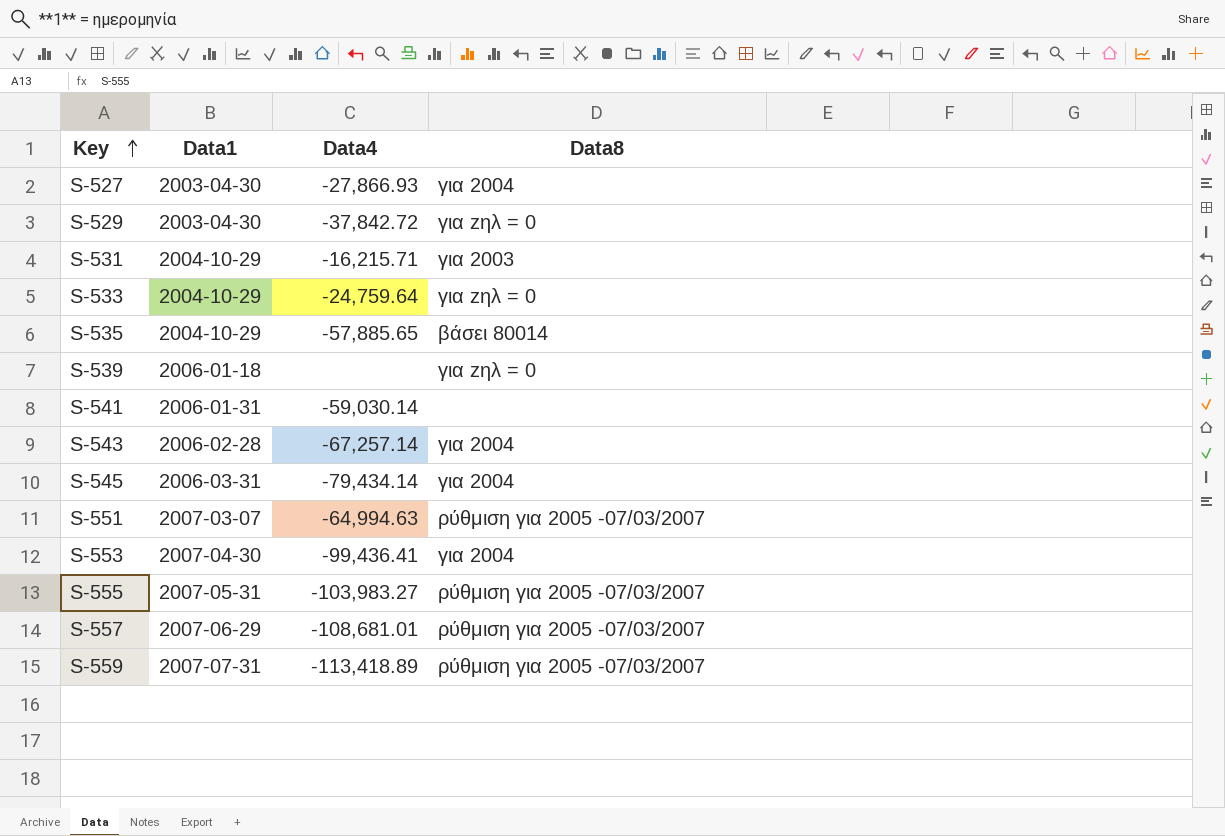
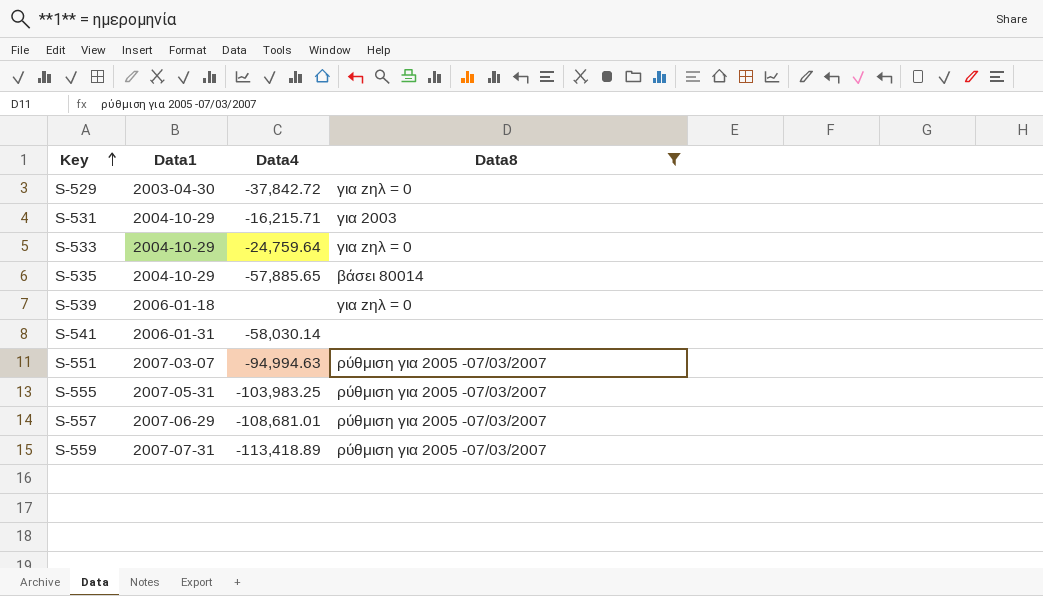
filter: none -> Data8 != για 2004
S-541 | Data4: -59,030.14 -> -58,030.14
S-551 | Data4: -64,994.63 -> -94,994.63
S-555 | Data4: -103,983.27 -> -103,983.25

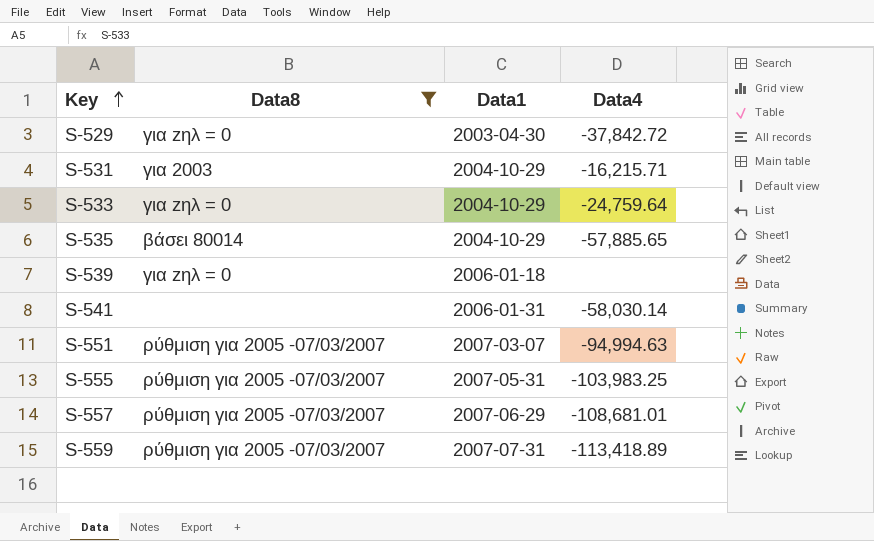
column Data8 | position: 4 -> 2

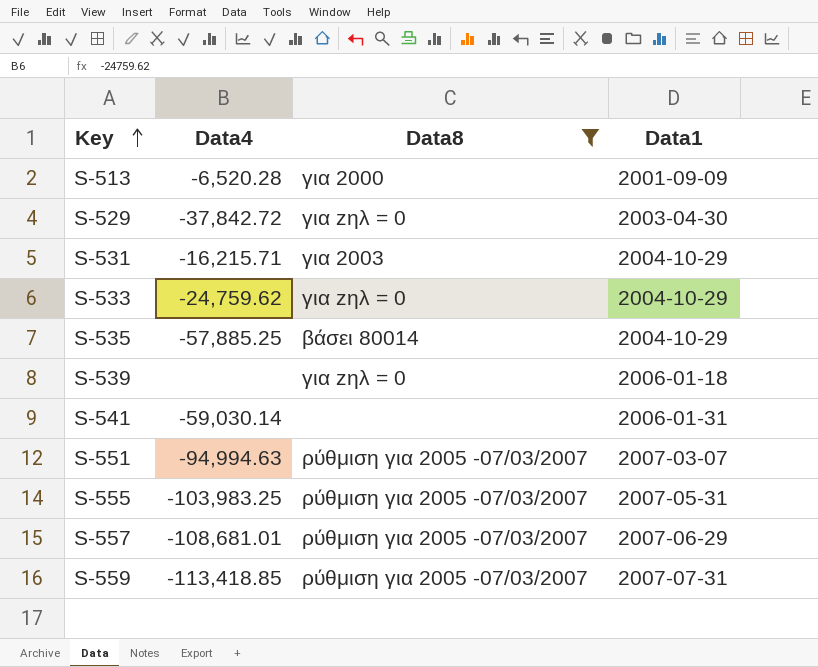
column Data4 | position: 4 -> 2
row S-513: none -> -6,520.28 | για 2000 | 2001-09-09
S-533 | Data4: -24,759.64 -> -24,759.62
S-535 | Data4: -57,885.65 -> -57,885.25
S-541 | Data4: -58,030.14 -> -59,030.14
S-559 | Data4: -113,418.89 -> -113,418.85

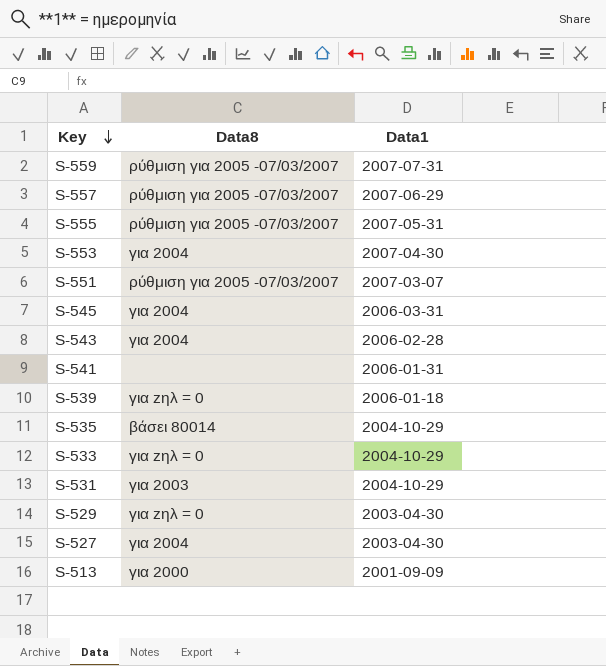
filter: Data8 != για 2004 -> none
row order: Key ascending -> Key descending
column Data4 | position: 2 -> none

